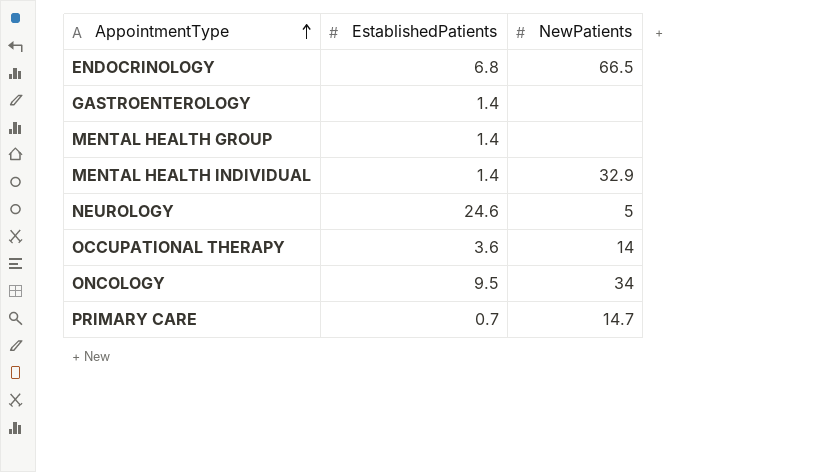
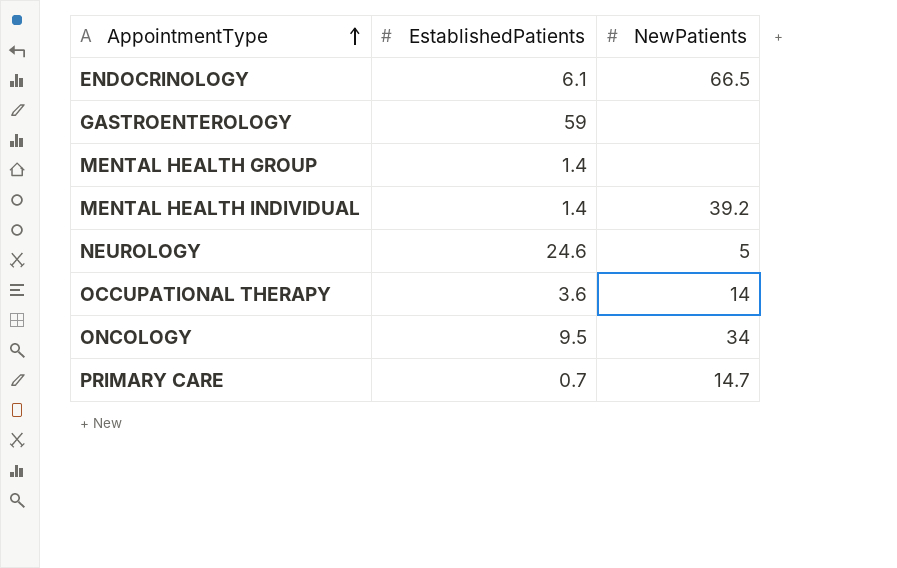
ENDOCRINOLOGY | EstablishedPatients: 6.8 -> 6.1
GASTROENTEROLOGY | EstablishedPatients: 1.4 -> 59
MENTAL HEALTH INDIVIDUAL | NewPatients: 32.9 -> 39.2

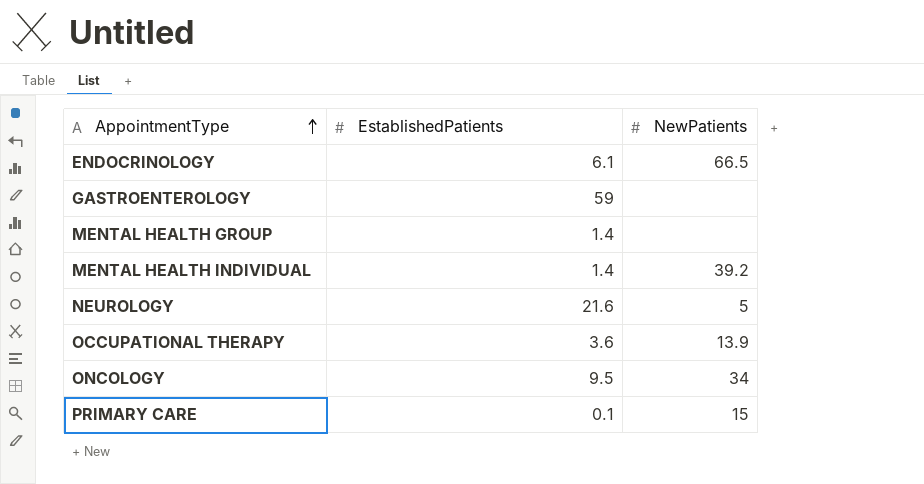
NEUROLOGY | EstablishedPatients: 24.6 -> 21.6
OCCUPATIONAL THERAPY | NewPatients: 14 -> 13.9
PRIMARY CARE | EstablishedPatients: 0.7 -> 0.1
PRIMARY CARE | NewPatients: 14.7 -> 15

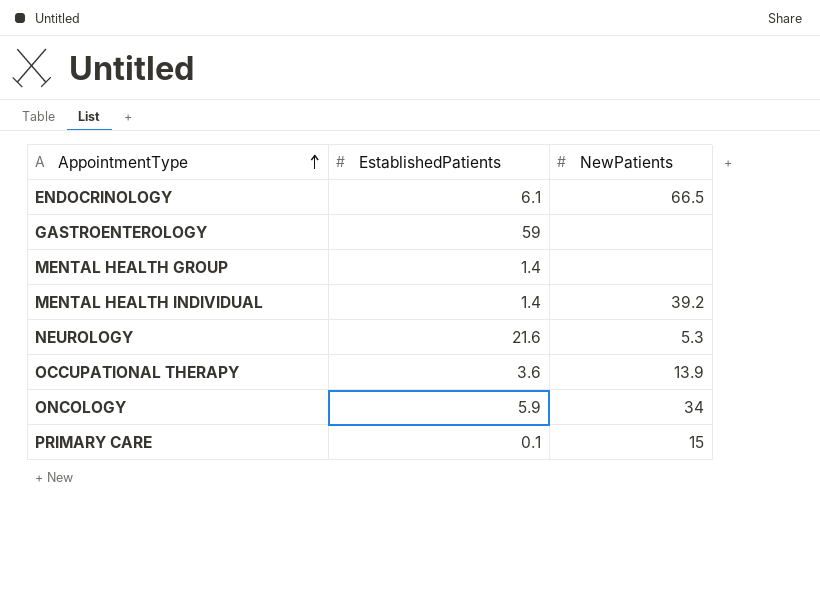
NEUROLOGY | NewPatients: 5 -> 5.3
ONCOLOGY | EstablishedPatients: 9.5 -> 5.9

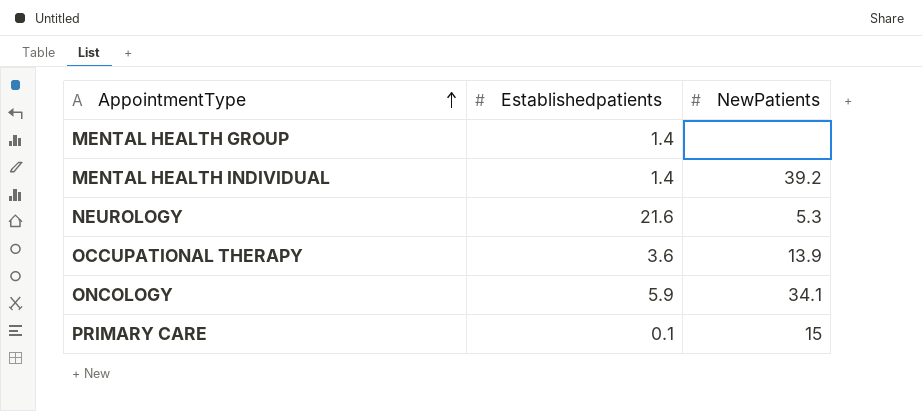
column name: EstablishedPatients -> Establishedpatients
row ENDOCRINOLOGY: 6.1 | 66.5 -> none
row GASTROENTEROLOGY: 59 | none -> none
ONCOLOGY | NewPatients: 34 -> 34.1

